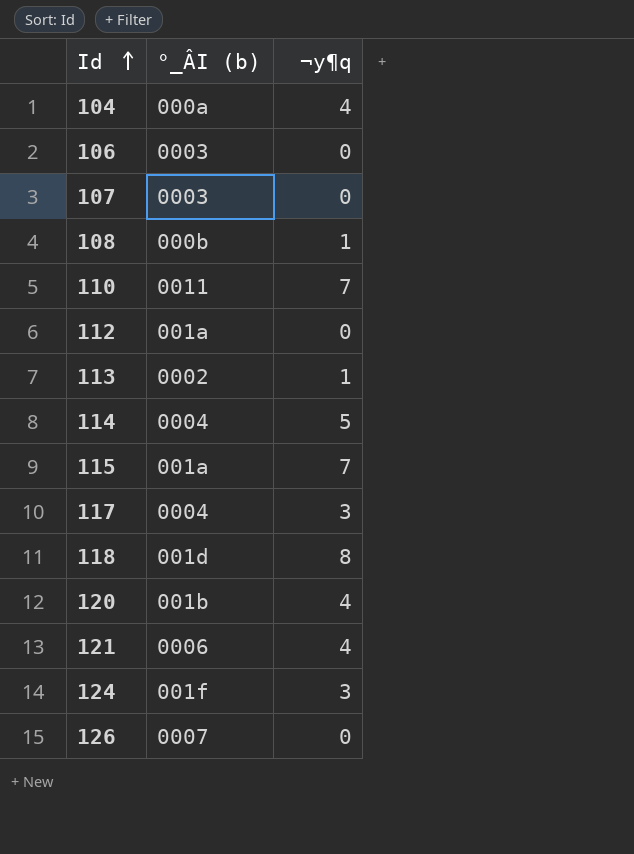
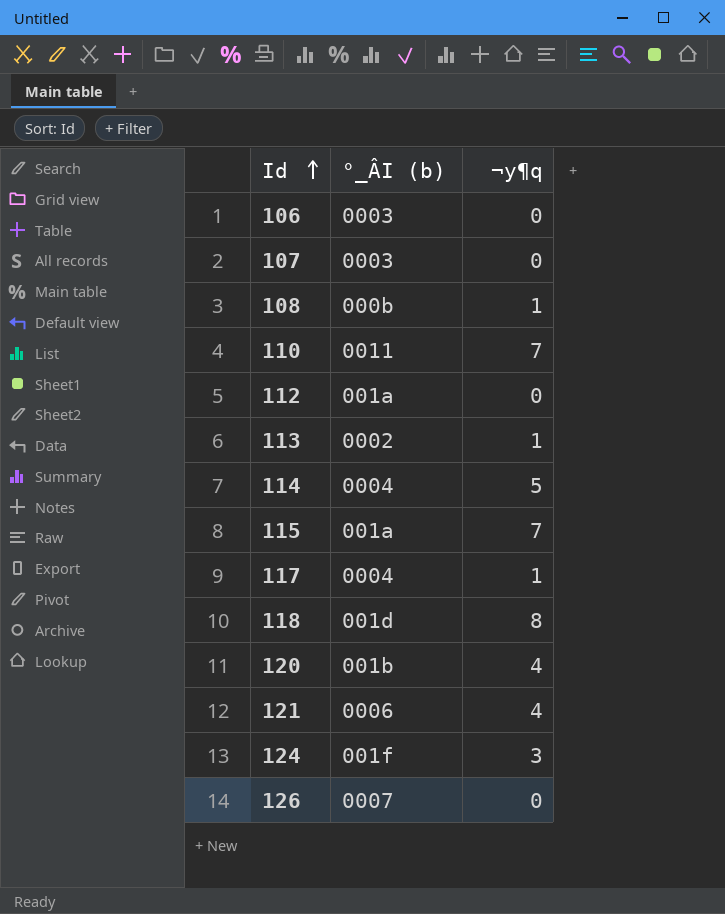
row 104: 000a | 4 -> none
117 | ¬y¶q: 3 -> 1

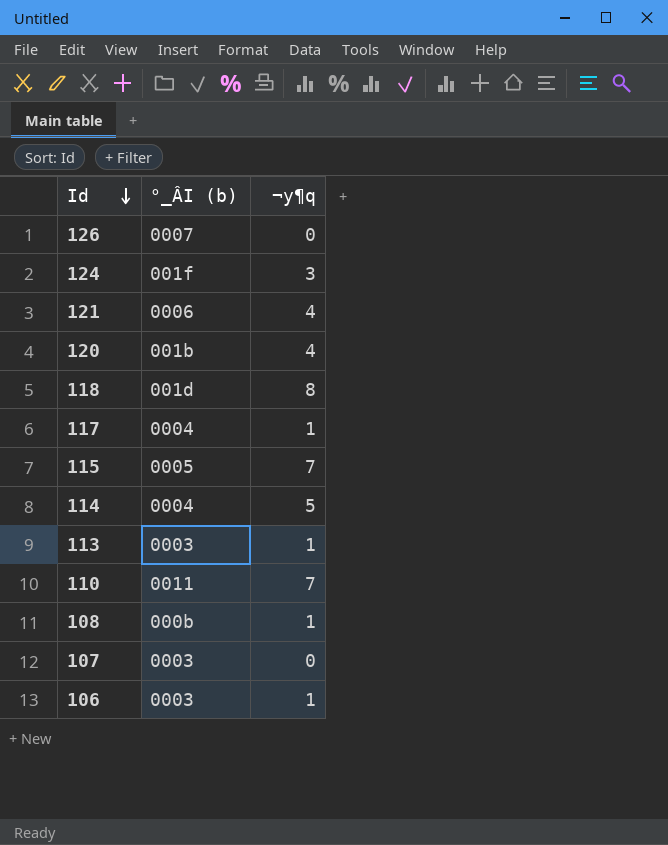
row order: Id ascending -> Id descending
row 112: 001a | 0 -> none
115 | °_ÂI (b): 001a -> 0005
113 | °_ÂI (b): 0002 -> 0003
106 | ¬y¶q: 0 -> 1

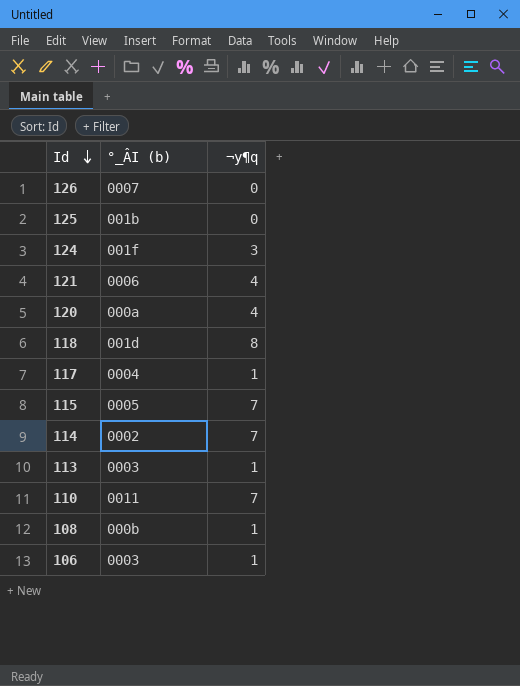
row 107: 0003 | 0 -> none
row 125: none -> 001b | 0
120 | °_ÂI (b): 001b -> 000a
114 | °_ÂI (b): 0004 -> 0002
114 | ¬y¶q: 5 -> 7

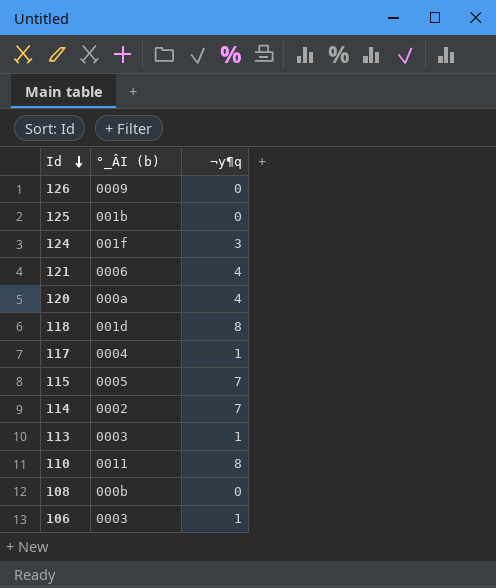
126 | °_ÂI (b): 0007 -> 0009
110 | ¬y¶q: 7 -> 8
108 | ¬y¶q: 1 -> 0

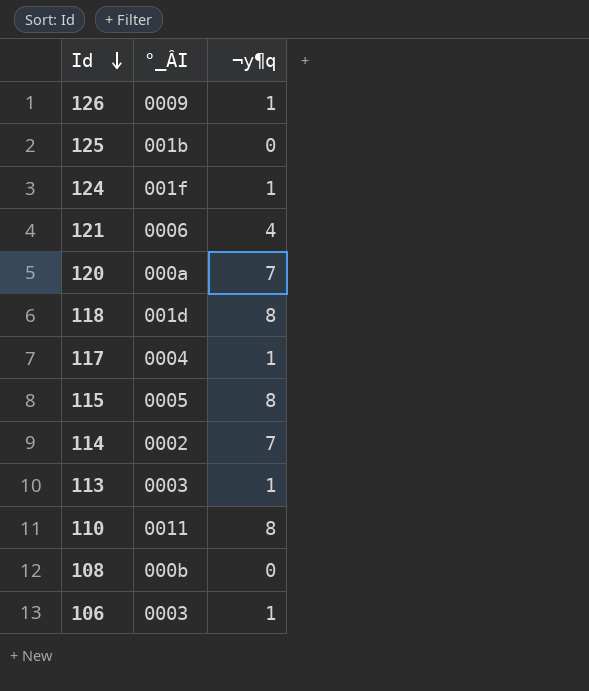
column name: °_ÂI (b) -> °_ÂI
126 | ¬y¶q: 0 -> 1
124 | ¬y¶q: 3 -> 1
120 | ¬y¶q: 4 -> 7
115 | ¬y¶q: 7 -> 8

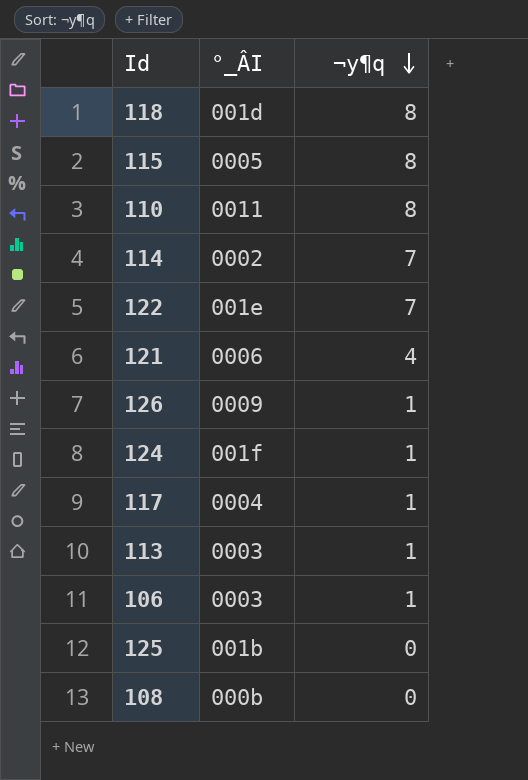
row order: Id descending -> ¬y¶q descending
row 120: 000a | 7 -> none
row 122: none -> 001e | 7

